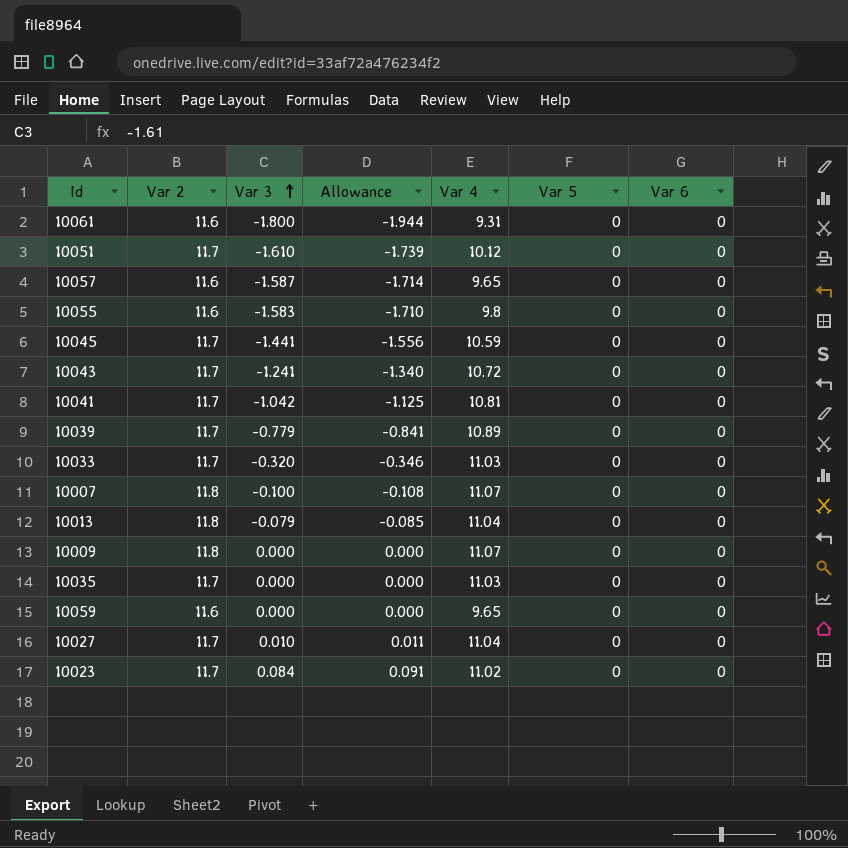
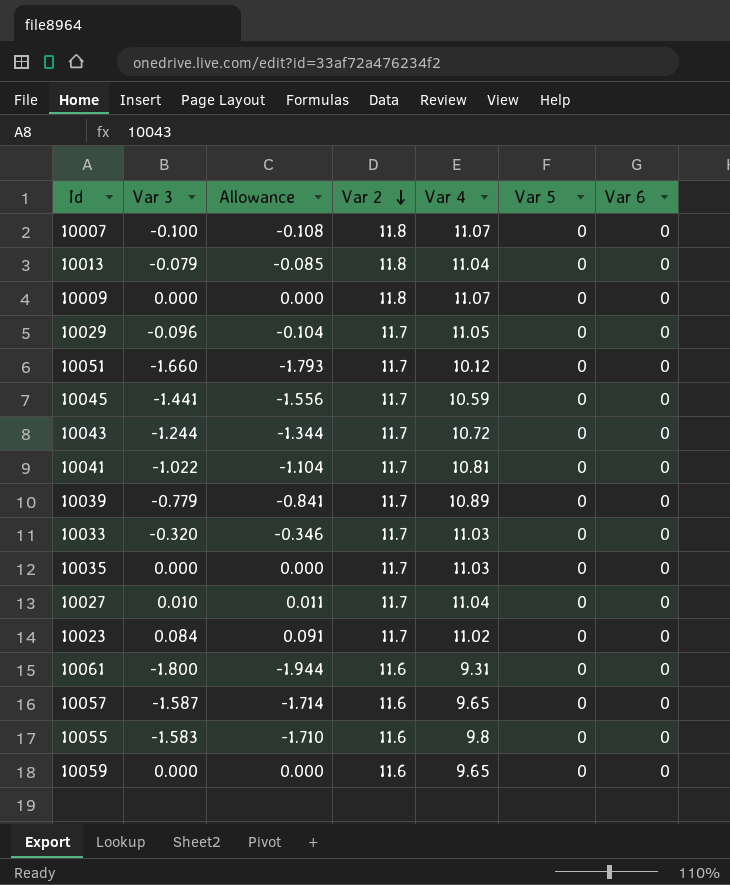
row order: Var 3 ascending -> Var 2 descending
column Var 2 | position: 2 -> 4
row 10029: none -> -0.096 | -0.104 | 11.7 | 11.05 | 0 | 0
10051 | Var 3: -1.610 -> -1.660
10051 | Allowance: -1.739 -> -1.793
10043 | Var 3: -1.241 -> -1.244
10043 | Allowance: -1.340 -> -1.344
10041 | Var 3: -1.042 -> -1.022
10041 | Allowance: -1.125 -> -1.104

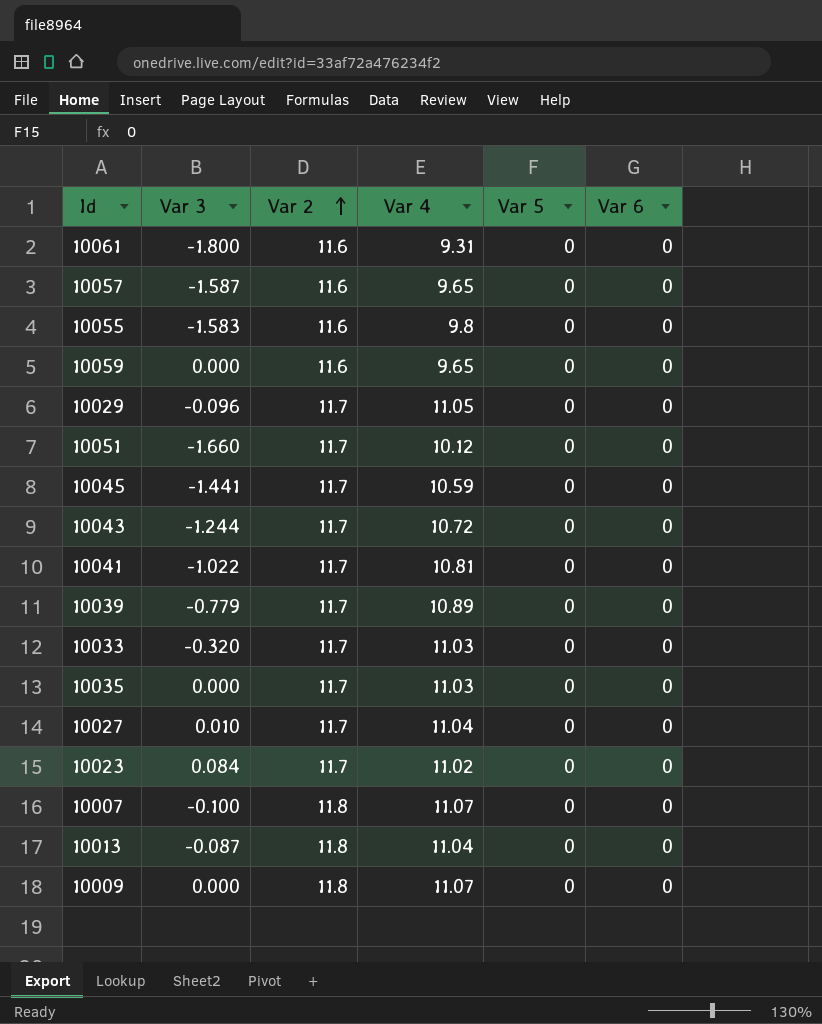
row order: Var 2 descending -> Var 2 ascending
column Allowance | formula: [Var 3] * 1.08 -> none
10013 | Var 3: -0.079 -> -0.087

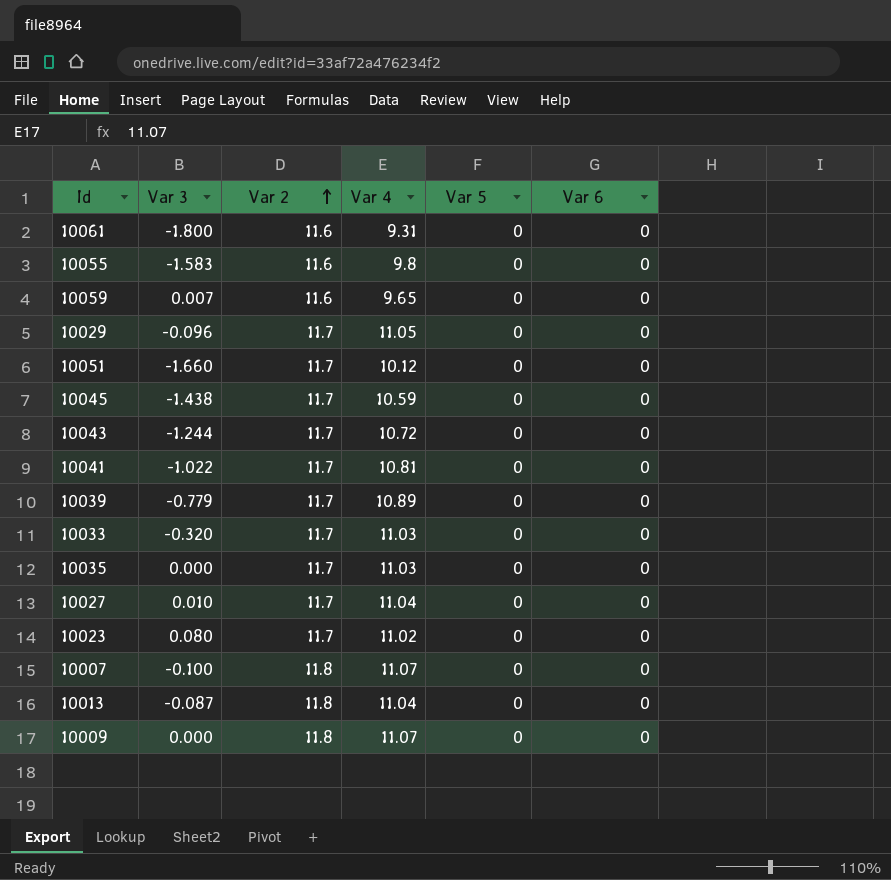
row 10057: -1.587 | 11.6 | 9.65 | 0 | 0 -> none
10059 | Var 3: 0.000 -> 0.007
10045 | Var 3: -1.441 -> -1.438
10023 | Var 3: 0.084 -> 0.080

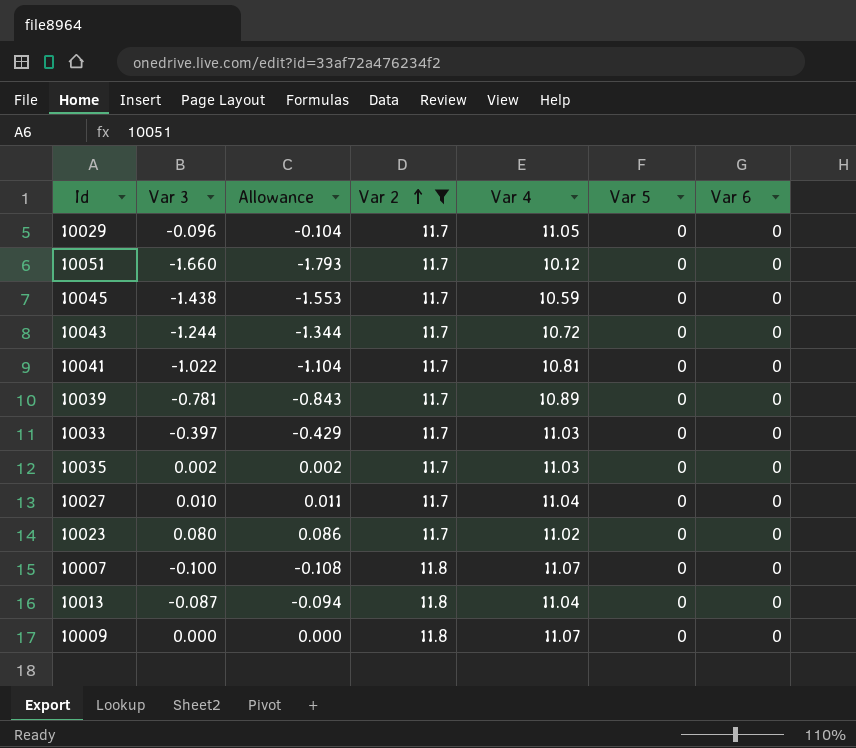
filter: none -> Var 2 != 11.6
column Allowance | formula: none -> [Var 3] * 1.08
10039 | Var 3: -0.779 -> -0.781
10033 | Var 3: -0.320 -> -0.397
10035 | Var 3: 0.000 -> 0.002

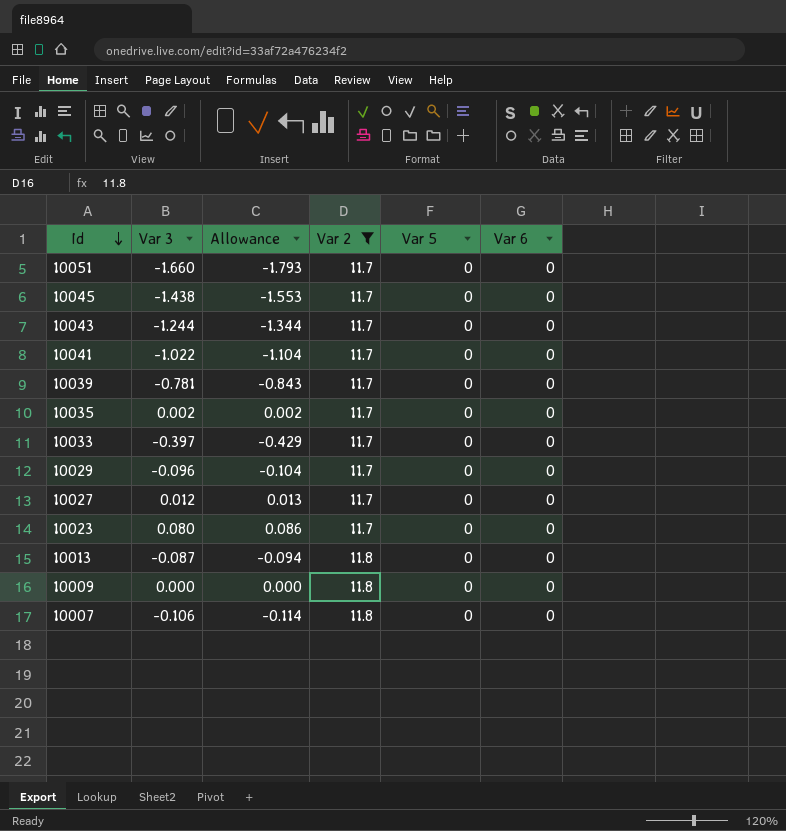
row order: Var 2 ascending -> Id descending
column Var 4 | position: 5 -> none
10027 | Var 3: 0.010 -> 0.012
10027 | Allowance: 0.011 -> 0.013
10007 | Var 3: -0.100 -> -0.106
10007 | Allowance: -0.108 -> -0.114

